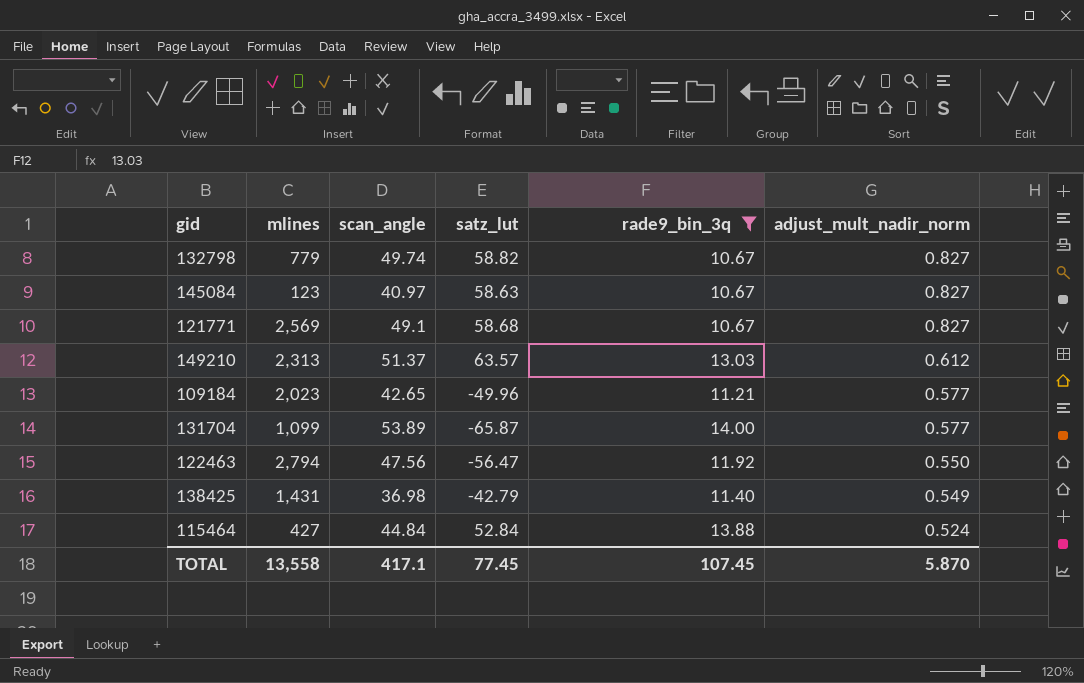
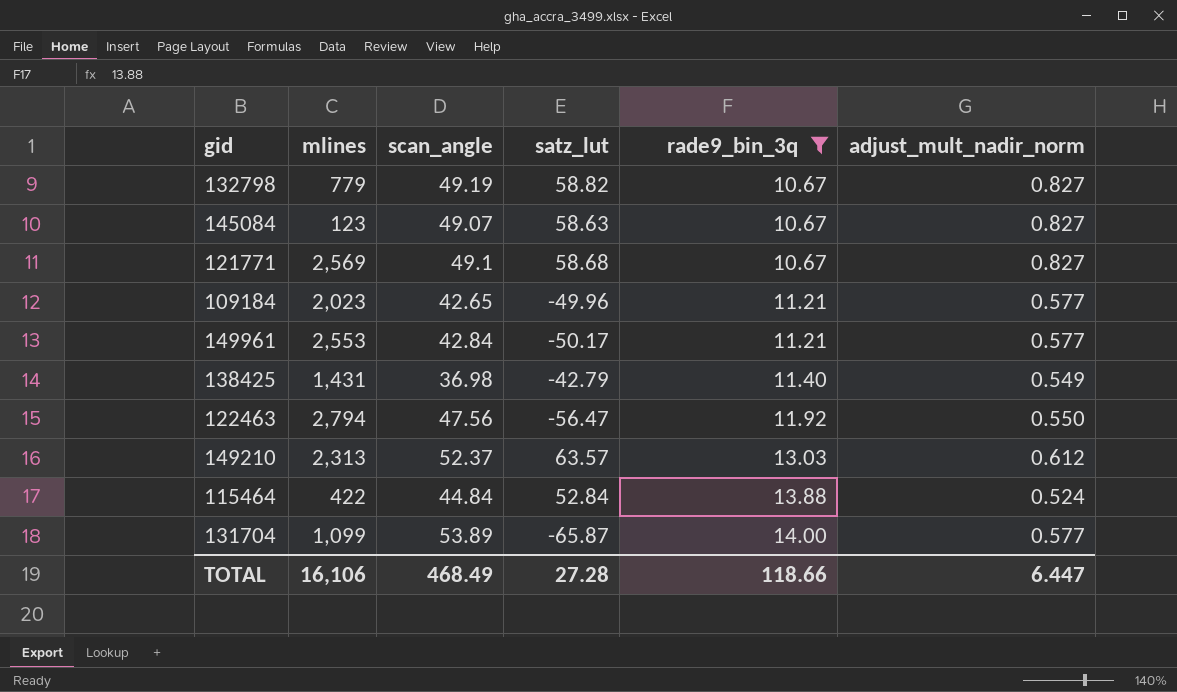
row order: adjust_mult_nadir_norm descending -> rade9_bin_3q ascending
132798 | scan_angle: 49.74 -> 49.19
145084 | scan_angle: 40.97 -> 49.07
row 149961: none -> 2,553 | 42.84 | -50.17 | 11.21 | 0.577
149210 | scan_angle: 51.37 -> 52.37
115464 | mlines: 427 -> 422
TOTAL | mlines: 13,558 -> 16,106
TOTAL | scan_angle: 417.1 -> 468.49
TOTAL | satz_lut: 77.45 -> 27.28
TOTAL | rade9_bin_3q: 107.45 -> 118.66
TOTAL | adjust_mult_nadir_norm: 5.870 -> 6.447

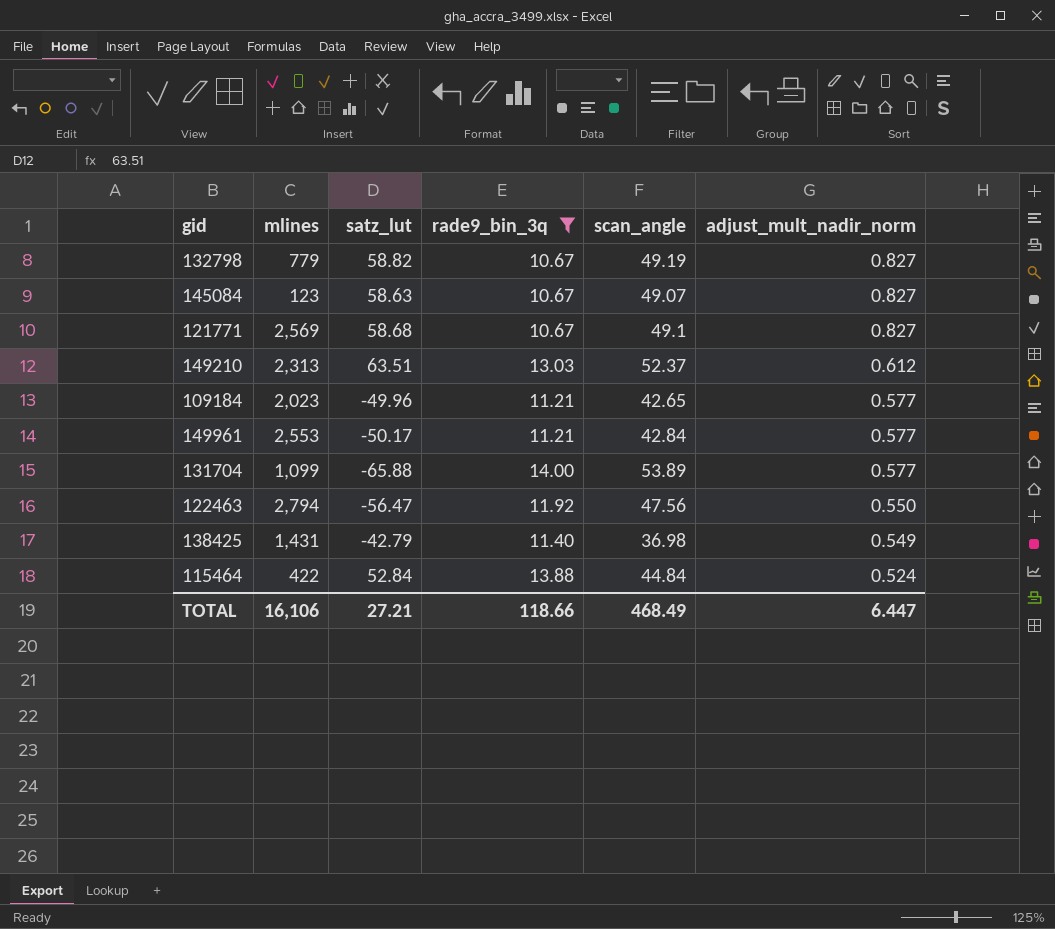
row order: rade9_bin_3q ascending -> adjust_mult_nadir_norm descending
column scan_angle | position: 3 -> 5
149210 | satz_lut: 63.57 -> 63.51
131704 | satz_lut: -65.87 -> -65.88
TOTAL | satz_lut: 27.28 -> 27.21

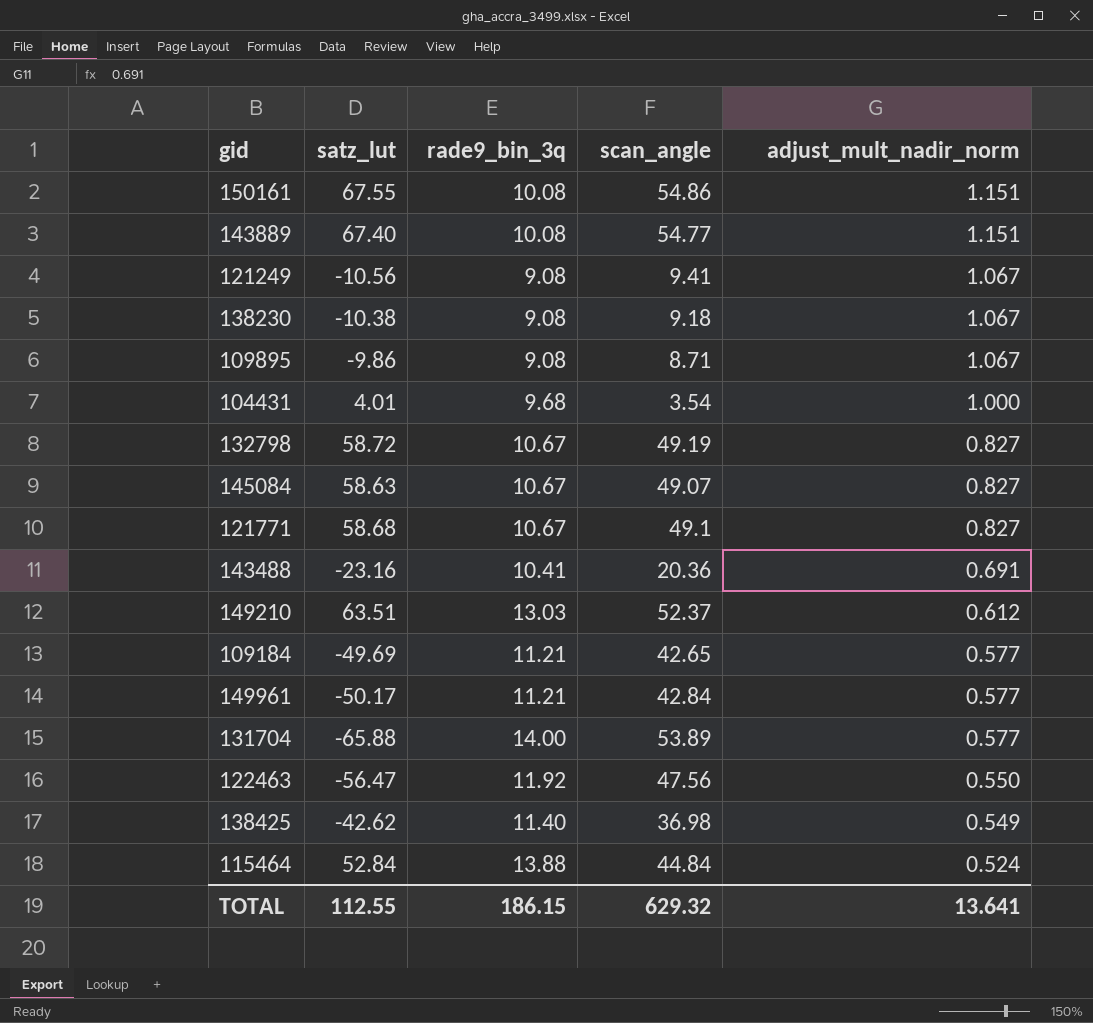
filter: rade9_bin_3q >= 10.67 -> none
column mlines | position: 2 -> none
132798 | satz_lut: 58.82 -> 58.72
109184 | satz_lut: -49.96 -> -49.69
138425 | satz_lut: -42.79 -> -42.62
TOTAL | satz_lut: 27.21 -> 112.55
TOTAL | rade9_bin_3q: 118.66 -> 186.15
TOTAL | scan_angle: 468.49 -> 629.32
TOTAL | adjust_mult_nadir_norm: 6.447 -> 13.641

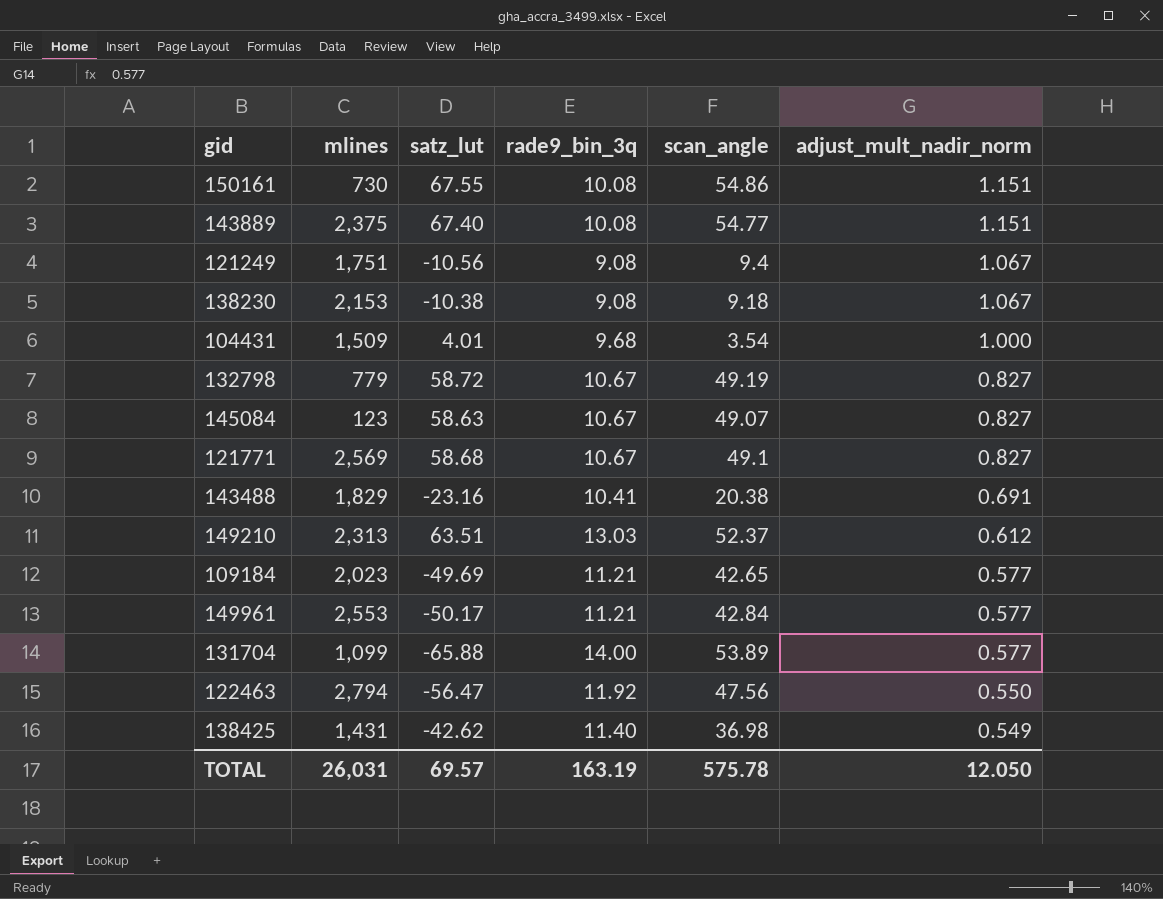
column mlines | position: none -> 2
row 109895: -9.86 | 9.08 | 8.71 | 1.067 -> none
row 115464: 52.84 | 13.88 | 44.84 | 0.524 -> none
121249 | scan_angle: 9.41 -> 9.4
143488 | scan_angle: 20.36 -> 20.38
TOTAL | satz_lut: 112.55 -> 69.57
TOTAL | rade9_bin_3q: 186.15 -> 163.19
TOTAL | scan_angle: 629.32 -> 575.78
TOTAL | adjust_mult_nadir_norm: 13.641 -> 12.050

